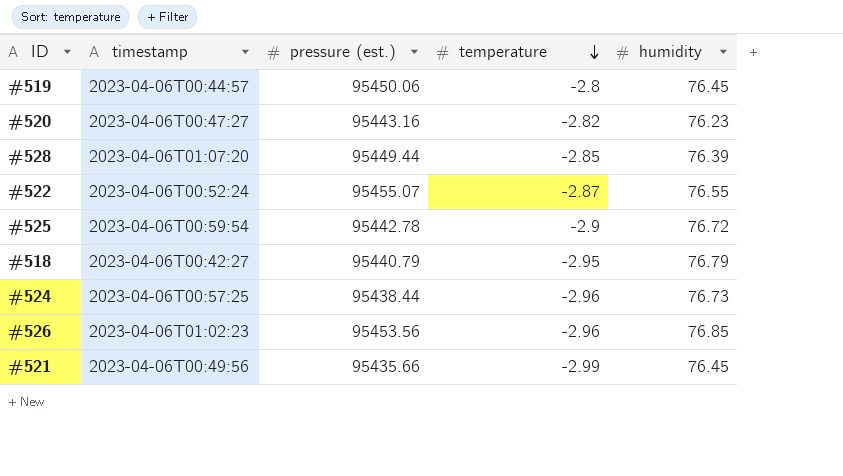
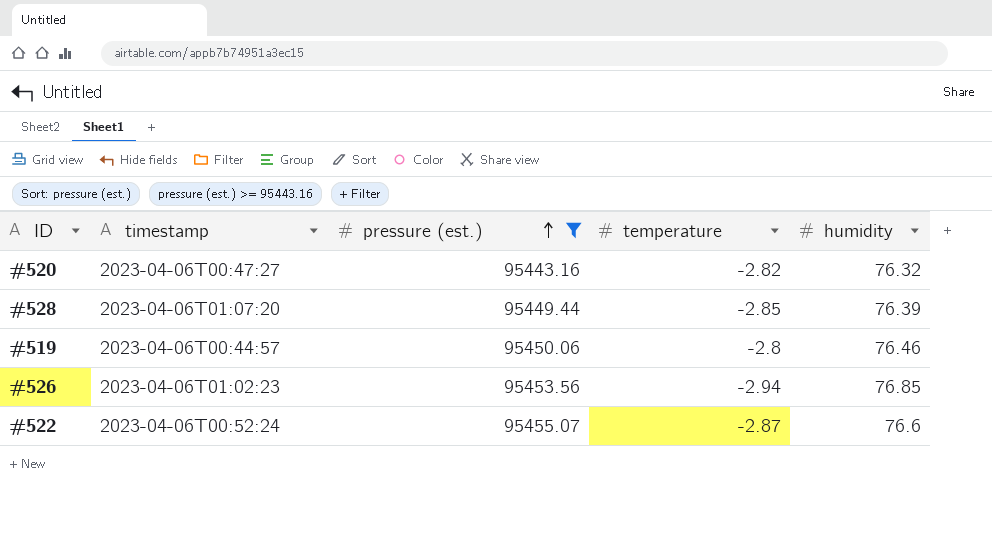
filter: none -> pressure (est.) >= 95443.16
row order: temperature descending -> pressure (est.) ascending
#520 | humidity: 76.23 -> 76.32
#519 | humidity: 76.45 -> 76.46
#526 | temperature: -2.96 -> -2.94
#522 | humidity: 76.55 -> 76.6

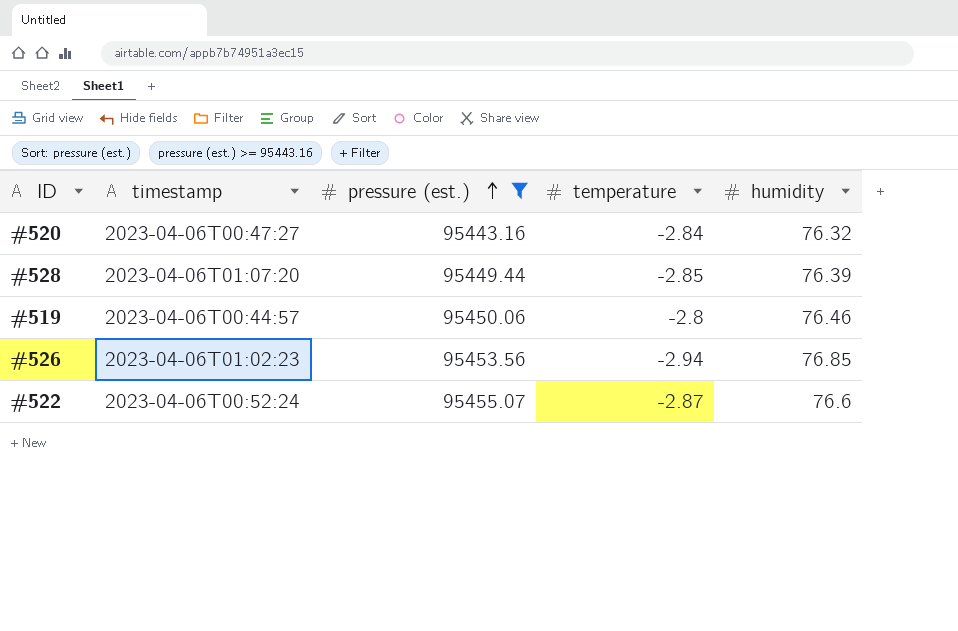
#520 | temperature: -2.82 -> -2.84

